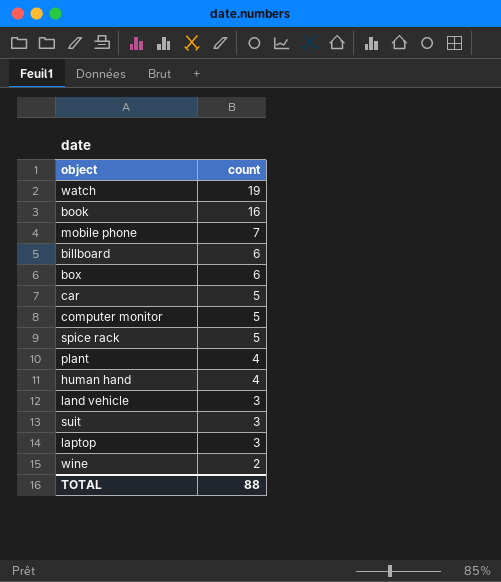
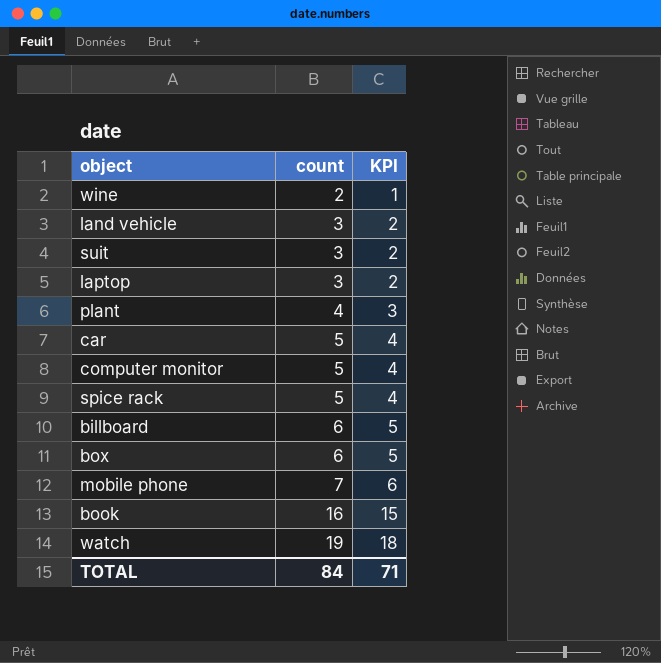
row order: count descending -> count ascending
column KPI | formula: none -> [count] - 1
row human hand: 4 -> none
TOTAL | count: 88 -> 84

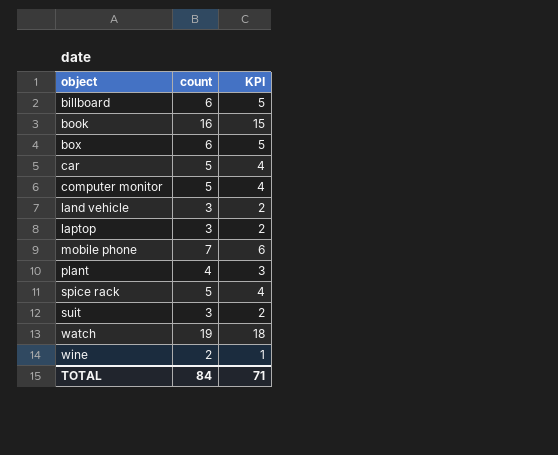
row order: count ascending -> object ascending

